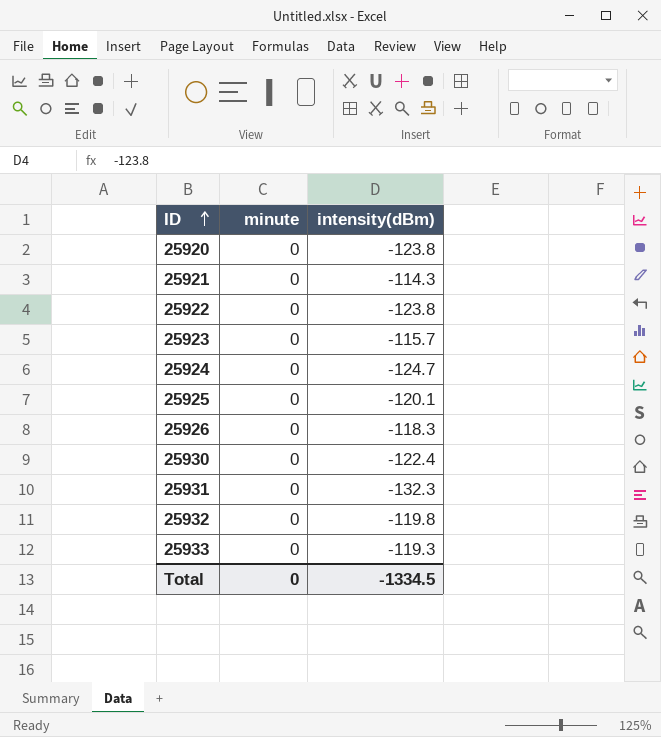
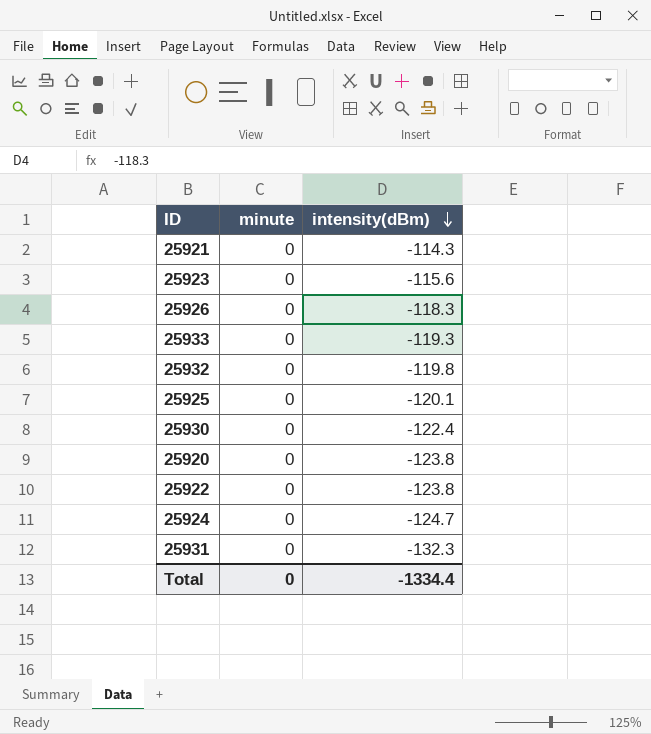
row order: ID ascending -> intensity(dBm) descending
25923 | intensity(dBm): -115.7 -> -115.6
Total | intensity(dBm): -1334.5 -> -1334.4

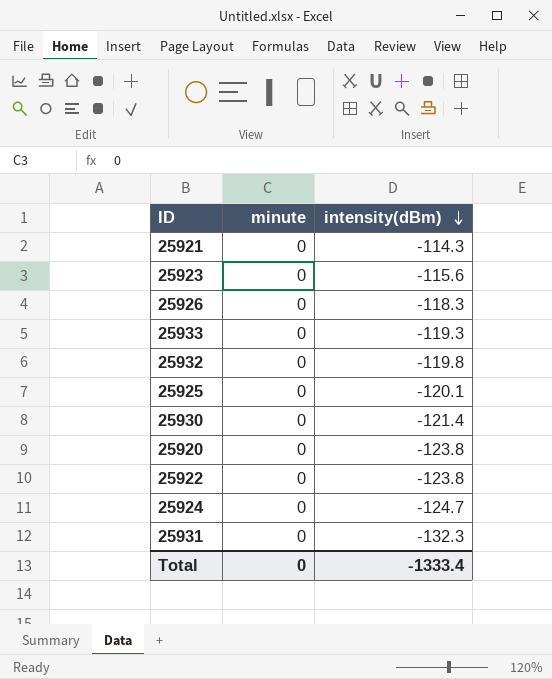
25930 | intensity(dBm): -122.4 -> -121.4
Total | intensity(dBm): -1334.4 -> -1333.4

